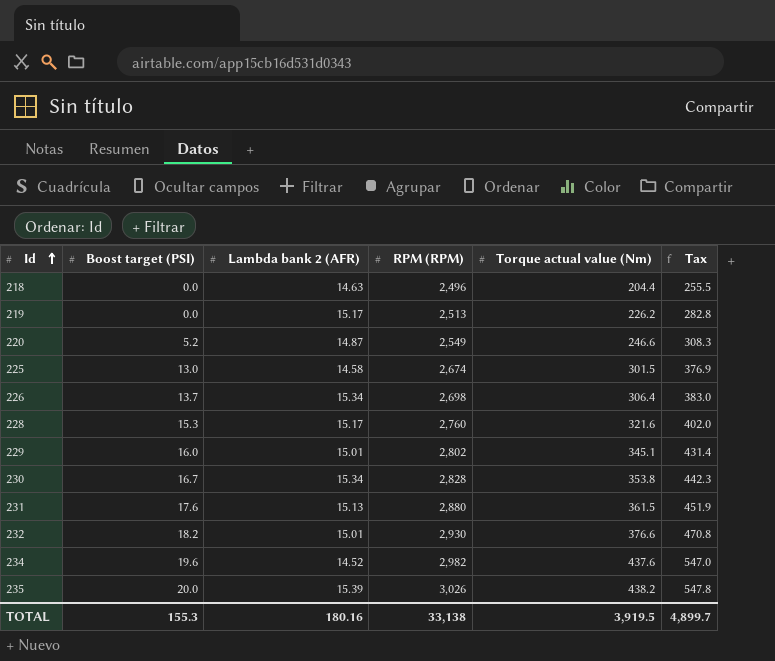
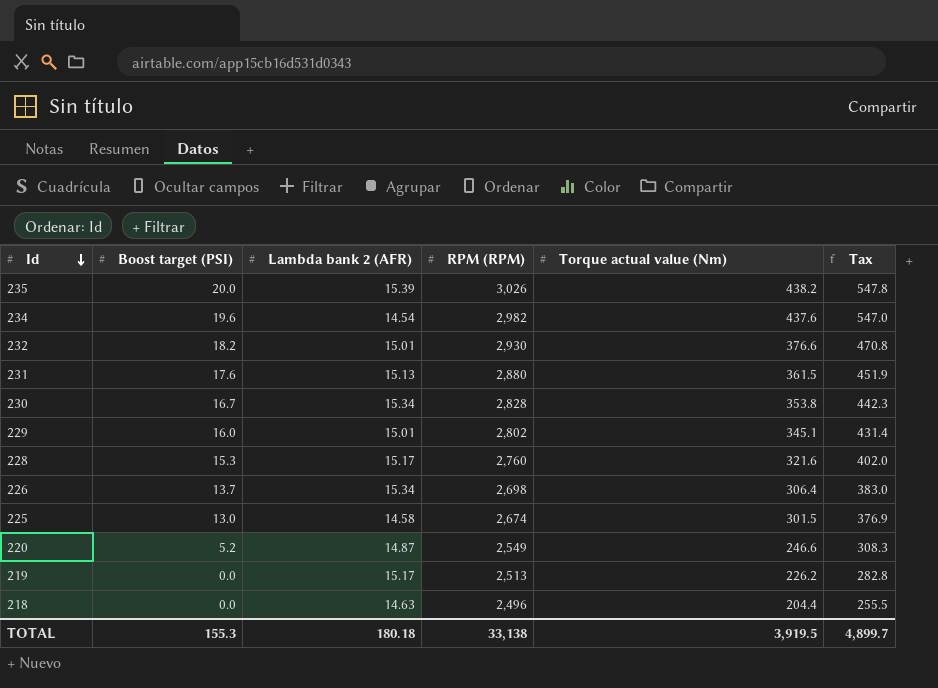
row order: Id ascending -> Id descending
234 | Lambda bank 2 (AFR): 14.52 -> 14.54
TOTAL | Lambda bank 2 (AFR): 180.16 -> 180.18

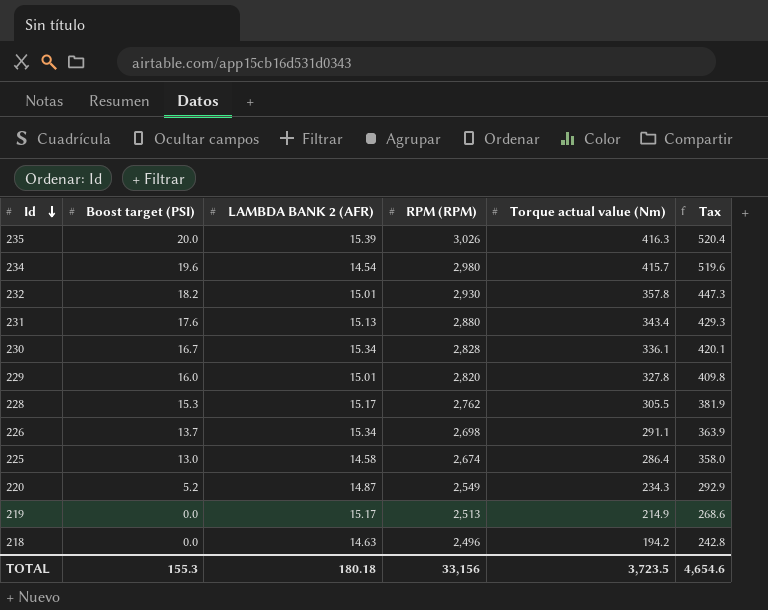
column name: Lambda bank 2 (AFR) -> LAMBDA BANK 2 (AFR)
235 | Torque actual value (Nm): 438.2 -> 416.3
235 | Tax: 547.8 -> 520.4
234 | RPM (RPM): 2,982 -> 2,980
234 | Torque actual value (Nm): 437.6 -> 415.7
234 | Tax: 547.0 -> 519.6
232 | Torque actual value (Nm): 376.6 -> 357.8
232 | Tax: 470.8 -> 447.3
231 | Torque actual value (Nm): 361.5 -> 343.4
231 | Tax: 451.9 -> 429.3
230 | Torque actual value (Nm): 353.8 -> 336.1
230 | Tax: 442.3 -> 420.1
229 | RPM (RPM): 2,802 -> 2,820
229 | Torque actual value (Nm): 345.1 -> 327.8
229 | Tax: 431.4 -> 409.8
228 | RPM (RPM): 2,760 -> 2,762
228 | Torque actual value (Nm): 321.6 -> 305.5
228 | Tax: 402.0 -> 381.9
226 | Torque actual value (Nm): 306.4 -> 291.1
226 | Tax: 383.0 -> 363.9
225 | Torque actual value (Nm): 301.5 -> 286.4
225 | Tax: 376.9 -> 358.0
220 | Torque actual value (Nm): 246.6 -> 234.3
220 | Tax: 308.3 -> 292.9
219 | Torque actual value (Nm): 226.2 -> 214.9
219 | Tax: 282.8 -> 268.6
218 | Torque actual value (Nm): 204.4 -> 194.2
218 | Tax: 255.5 -> 242.8
TOTAL | RPM (RPM): 33,138 -> 33,156
TOTAL | Torque actual value (Nm): 3,919.5 -> 3,723.5
TOTAL | Tax: 4,899.7 -> 4,654.6

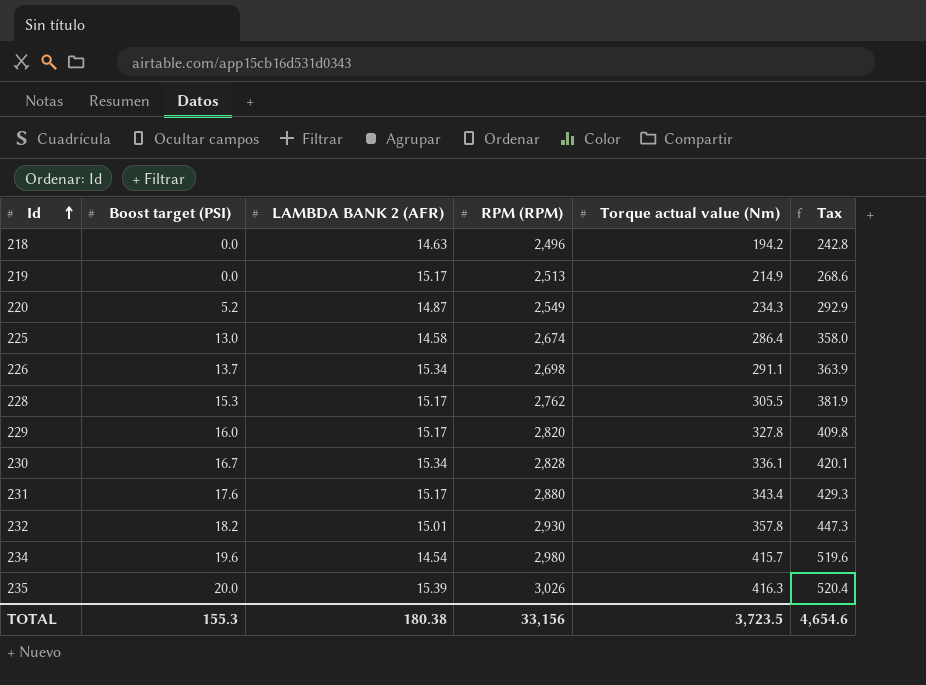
row order: Id descending -> Id ascending
229 | LAMBDA BANK 2 (AFR): 15.01 -> 15.17
231 | LAMBDA BANK 2 (AFR): 15.13 -> 15.17
TOTAL | LAMBDA BANK 2 (AFR): 180.18 -> 180.38

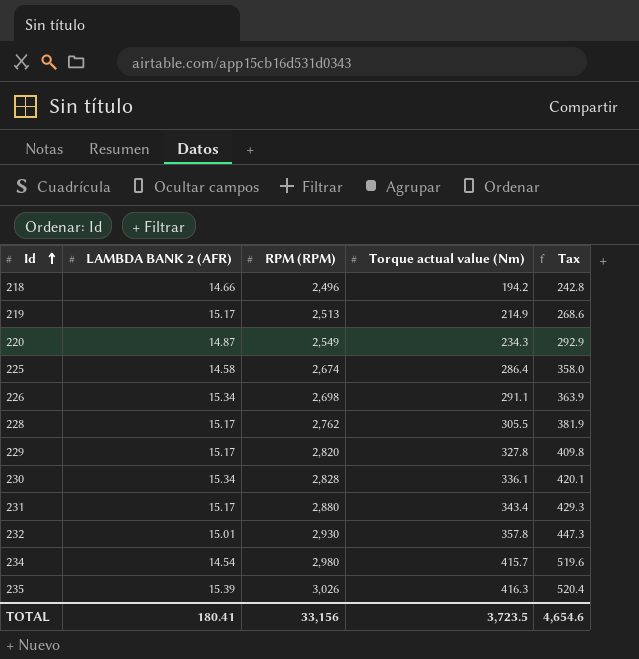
column Boost target (PSI) | position: 2 -> none
218 | LAMBDA BANK 2 (AFR): 14.63 -> 14.66
TOTAL | LAMBDA BANK 2 (AFR): 180.38 -> 180.41

